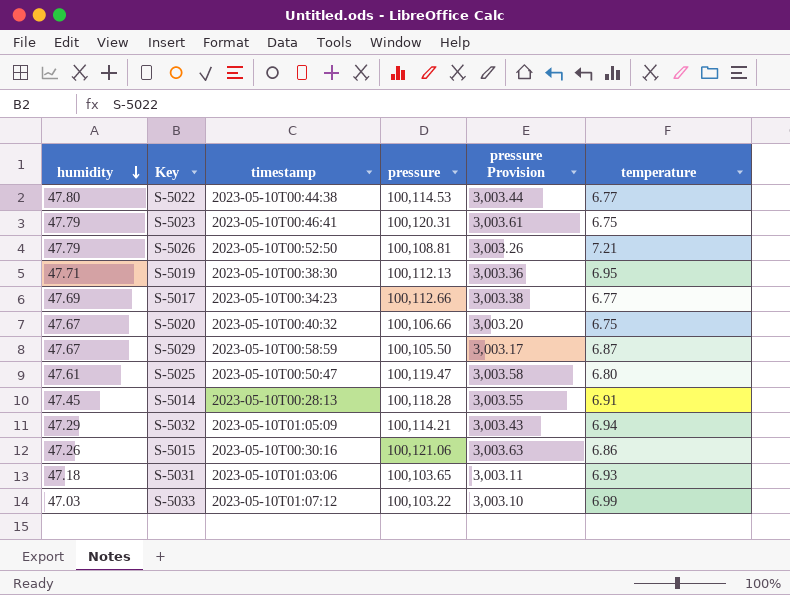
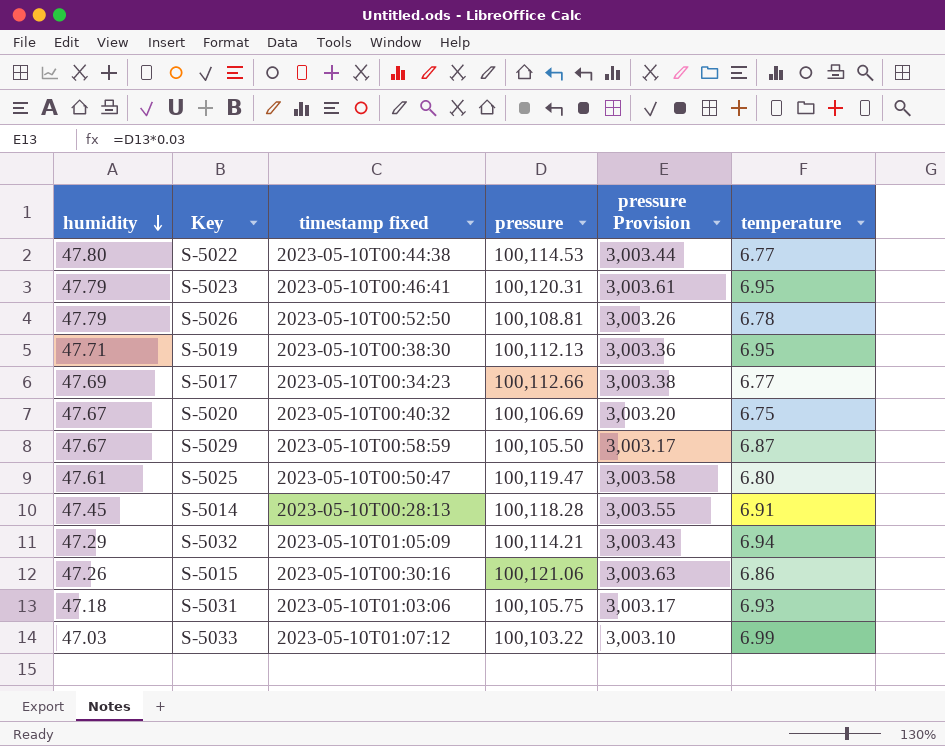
column name: timestamp -> timestamp fixed
S-5023 | temperature: 6.75 -> 6.95
S-5026 | temperature: 7.21 -> 6.78
S-5020 | pressure: 100,106.66 -> 100,106.69
S-5031 | pressure: 100,103.65 -> 100,105.75
S-5031 | pressure Provision: 3,003.11 -> 3,003.17

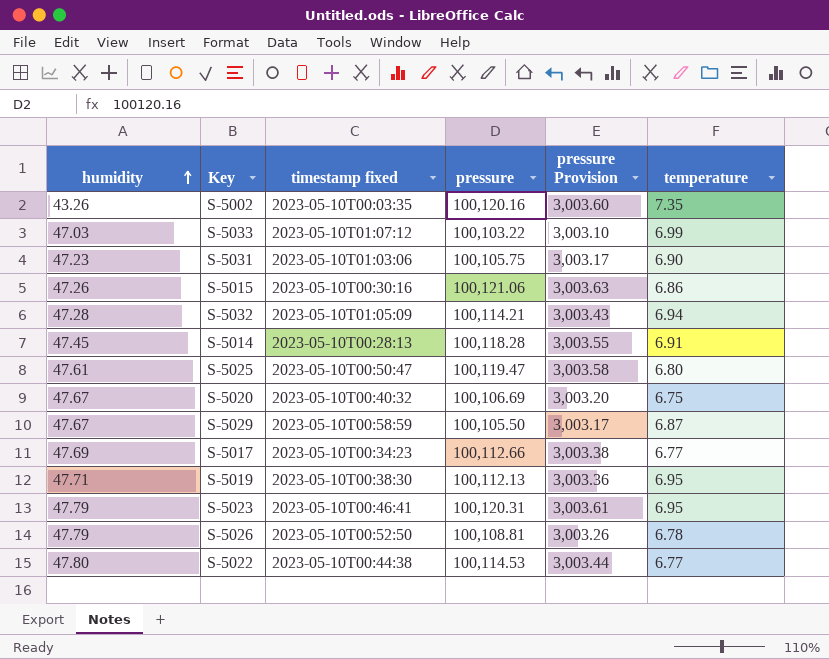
row order: humidity descending -> humidity ascending
row S-5002: none -> 43.26 | 2023-05-10T00:03:35 | 100,120.16 | 3,003.60 | 7.35
S-5031 | humidity: 47.18 -> 47.23
S-5031 | temperature: 6.93 -> 6.90
S-5032 | humidity: 47.29 -> 47.28

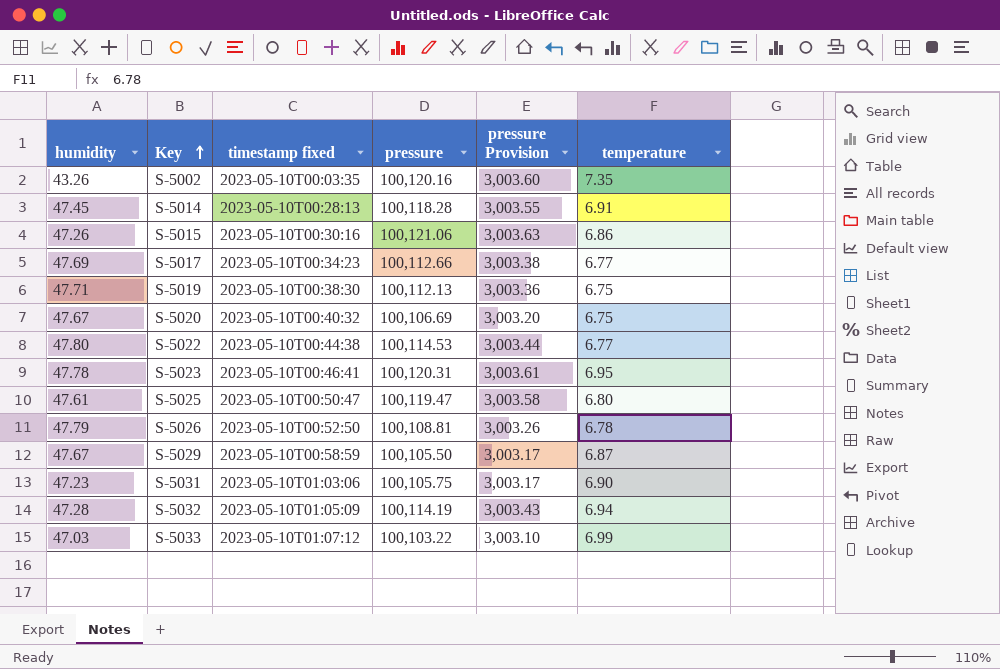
row order: humidity ascending -> Key ascending
S-5019 | temperature: 6.95 -> 6.75
S-5023 | humidity: 47.79 -> 47.78
S-5032 | pressure: 100,114.21 -> 100,114.19

